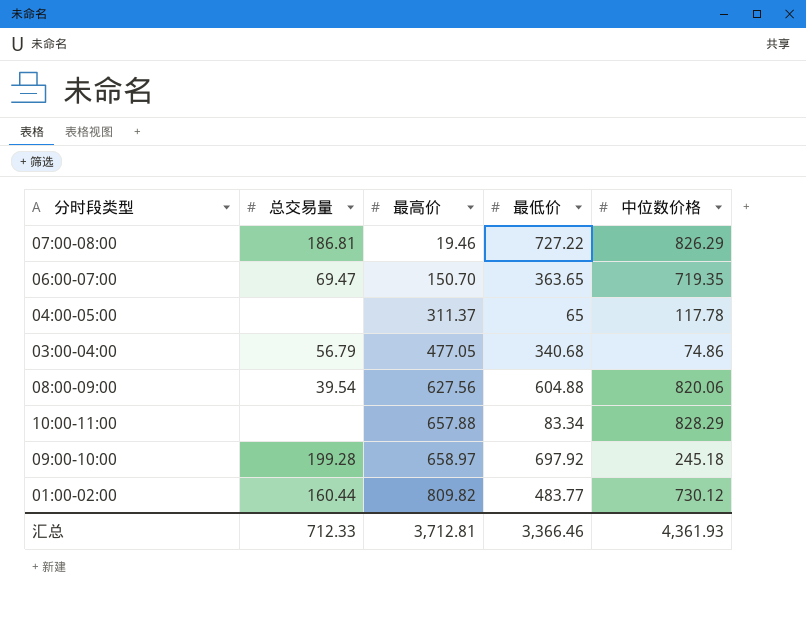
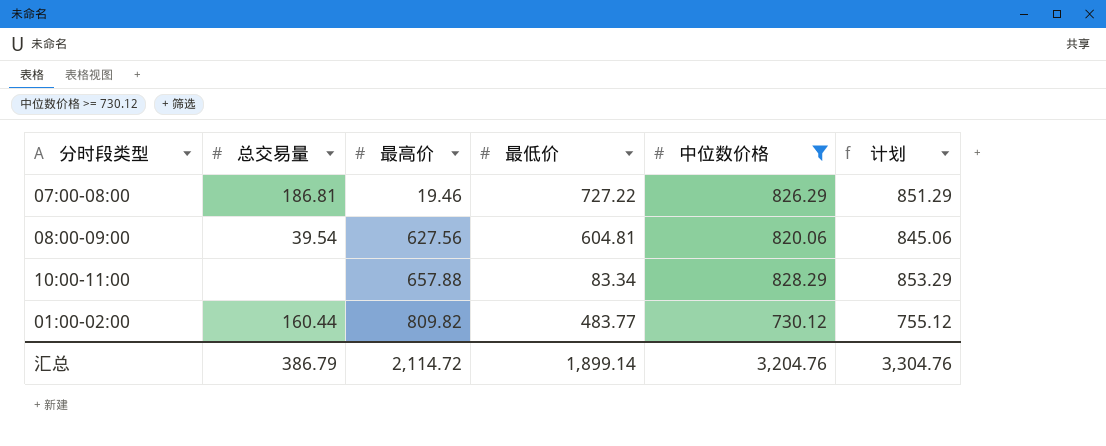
filter: none -> 中位数价格 >= 730.12
column 计划 | formula: none -> [中位数价格] + 25
08:00-09:00 | 最低价: 604.88 -> 604.81
汇总 | 总交易量: 712.33 -> 386.79
汇总 | 最高价: 3,712.81 -> 2,114.72
汇总 | 最低价: 3,366.46 -> 1,899.14
汇总 | 中位数价格: 4,361.93 -> 3,204.76

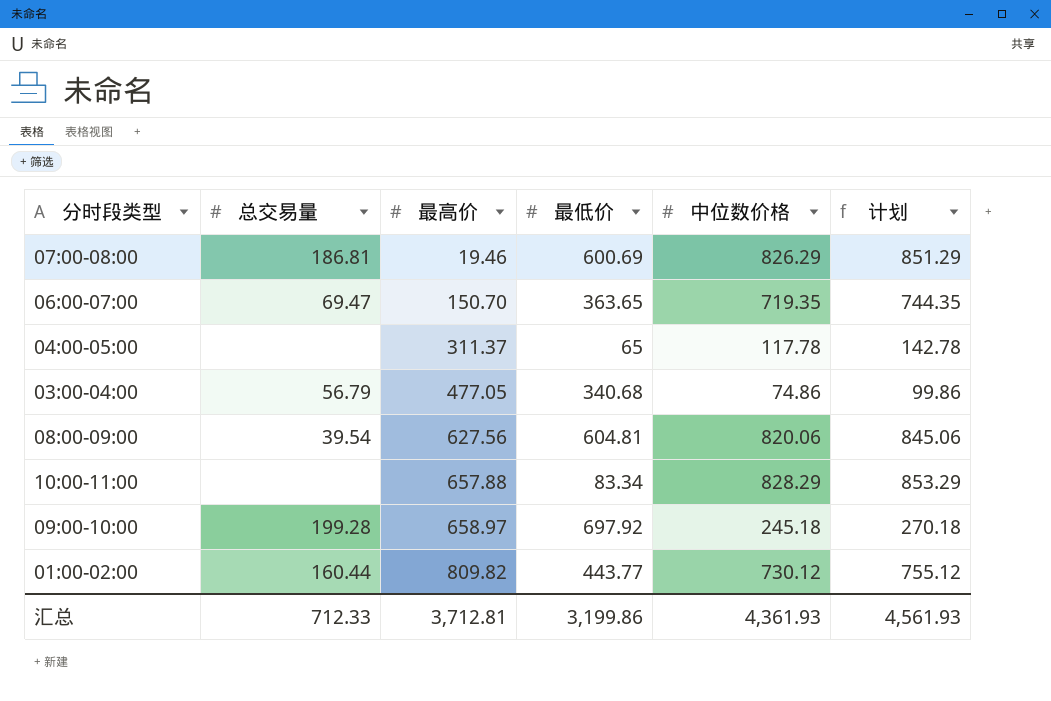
filter: 中位数价格 >= 730.12 -> none
07:00-08:00 | 最低价: 727.22 -> 600.69
01:00-02:00 | 最低价: 483.77 -> 443.77
汇总 | 总交易量: 386.79 -> 712.33
汇总 | 最高价: 2,114.72 -> 3,712.81
汇总 | 最低价: 1,899.14 -> 3,199.86
汇总 | 中位数价格: 3,204.76 -> 4,361.93
汇总 | 计划: 3,304.76 -> 4,561.93

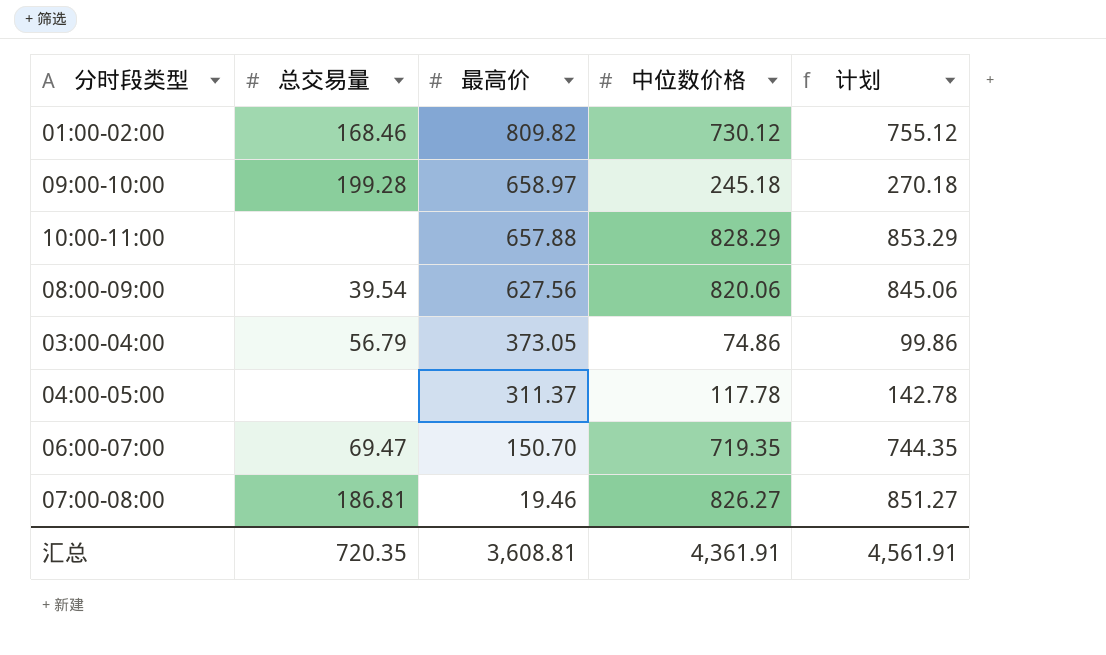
row order: 最高价 ascending -> 最高价 descending
column 最低价 | position: 4 -> none
01:00-02:00 | 总交易量: 160.44 -> 168.46
03:00-04:00 | 最高价: 477.05 -> 373.05
07:00-08:00 | 中位数价格: 826.29 -> 826.27
07:00-08:00 | 计划: 851.29 -> 851.27
汇总 | 总交易量: 712.33 -> 720.35
汇总 | 最高价: 3,712.81 -> 3,608.81
汇总 | 中位数价格: 4,361.93 -> 4,361.91
汇总 | 计划: 4,561.93 -> 4,561.91

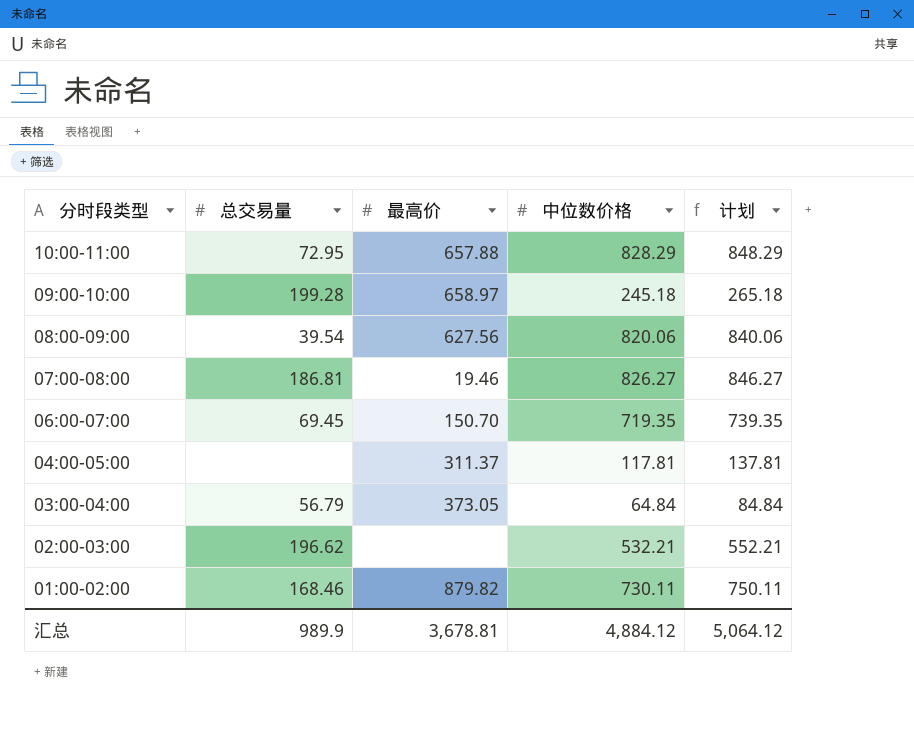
row order: 最高价 descending -> 分时段类型 descending
column 计划 | formula: [中位数价格] + 25 -> [中位数价格] + 20
10:00-11:00 | 总交易量: none -> 72.95
06:00-07:00 | 总交易量: 69.47 -> 69.45
04:00-05:00 | 中位数价格: 117.78 -> 117.81
03:00-04:00 | 中位数价格: 74.86 -> 64.84
row 02:00-03:00: none -> 196.62 | none | 532.21 | 552.21
01:00-02:00 | 最高价: 809.82 -> 879.82
01:00-02:00 | 中位数价格: 730.12 -> 730.11
汇总 | 总交易量: 720.35 -> 989.9
汇总 | 最高价: 3,608.81 -> 3,678.81
汇总 | 中位数价格: 4,361.91 -> 4,884.12
汇总 | 计划: 4,561.91 -> 5,064.12

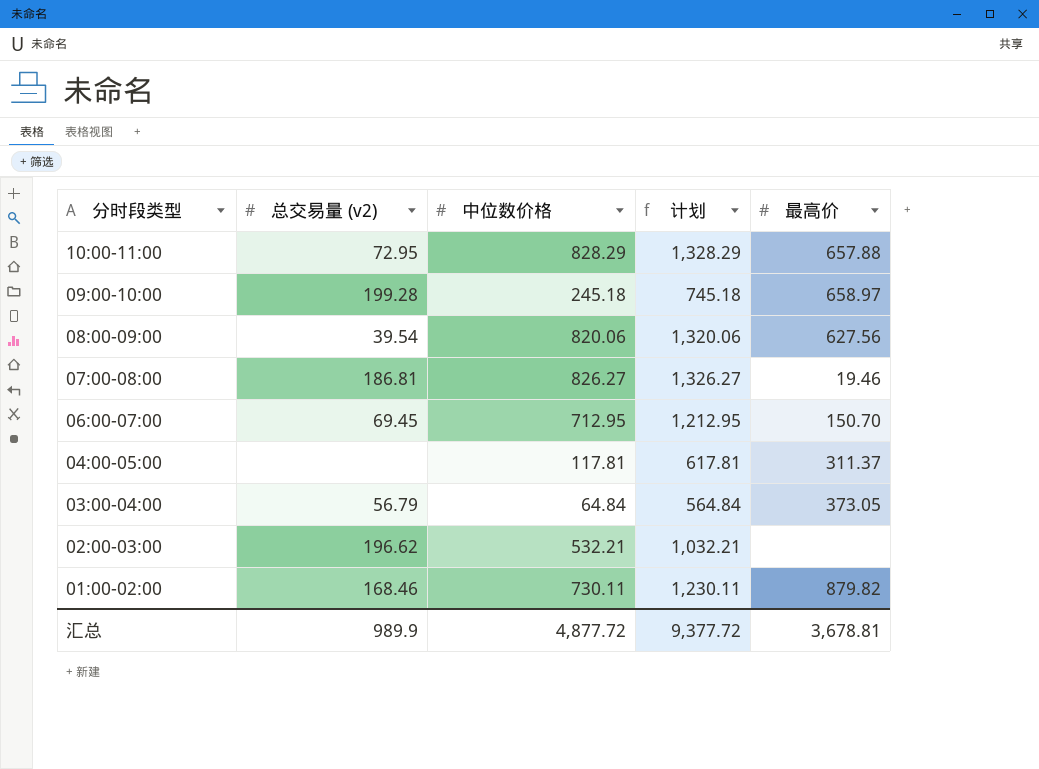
column name: 总交易量 -> 总交易量 (v2)
column 计划 | formula: [中位数价格] + 20 -> [中位数价格] + 500
column 最高价 | position: 3 -> 5
06:00-07:00 | 中位数价格: 719.35 -> 712.95
汇总 | 中位数价格: 4,884.12 -> 4,877.72
汇总 | 计划: 5,064.12 -> 9,377.72

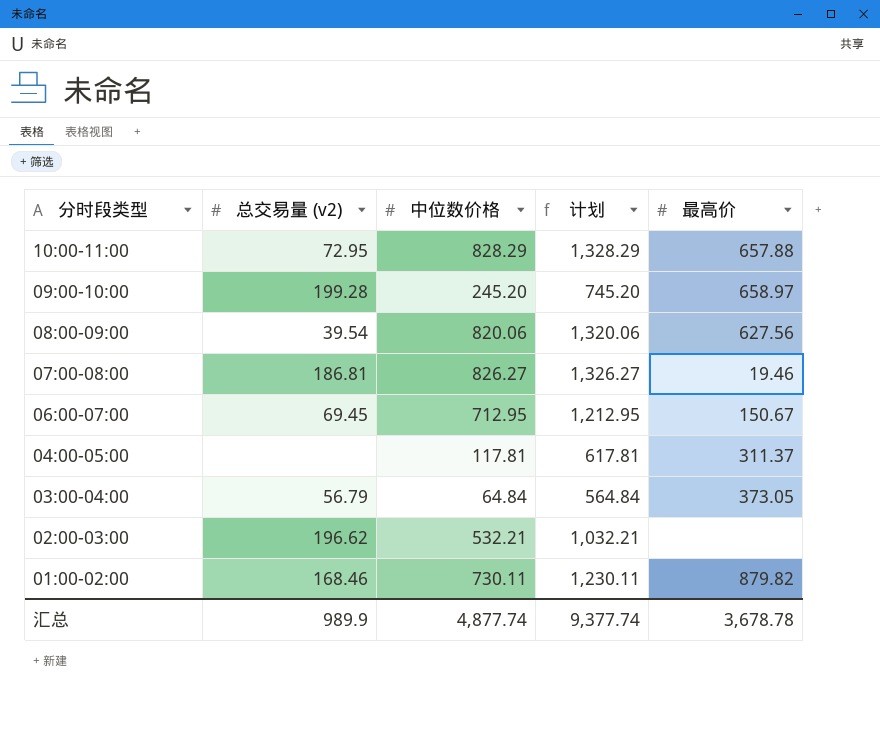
09:00-10:00 | 中位数价格: 245.18 -> 245.20
09:00-10:00 | 计划: 745.18 -> 745.20
06:00-07:00 | 最高价: 150.70 -> 150.67
汇总 | 中位数价格: 4,877.72 -> 4,877.74
汇总 | 计划: 9,377.72 -> 9,377.74
汇总 | 最高价: 3,678.81 -> 3,678.78

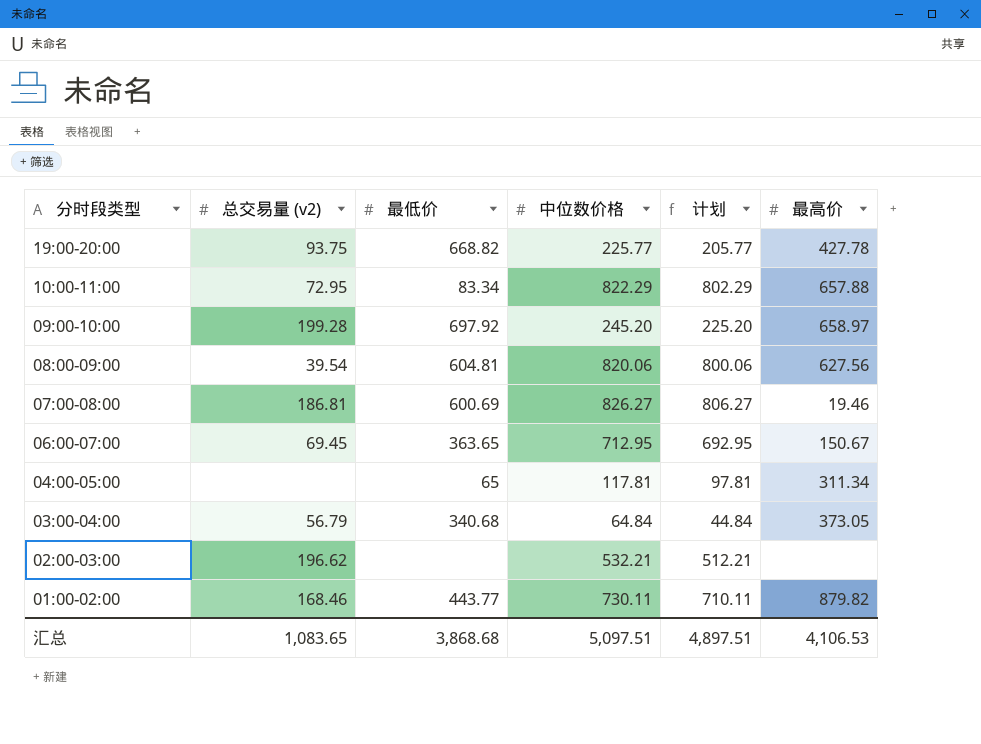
column 最低价 | position: none -> 3
column 计划 | formula: [中位数价格] + 500 -> [中位数价格] - 20
row 19:00-20:00: none -> 93.75 | 668.82 | 225.77 | 205.77 | 427.78
10:00-11:00 | 中位数价格: 828.29 -> 822.29
04:00-05:00 | 最高价: 311.37 -> 311.34
汇总 | 总交易量 (v2): 989.9 -> 1,083.65
汇总 | 中位数价格: 4,877.74 -> 5,097.51
汇总 | 计划: 9,377.74 -> 4,897.51
汇总 | 最高价: 3,678.78 -> 4,106.53

